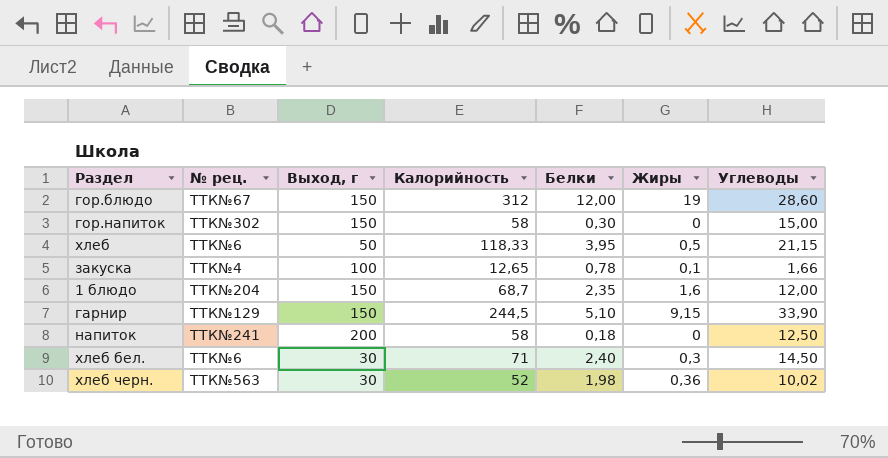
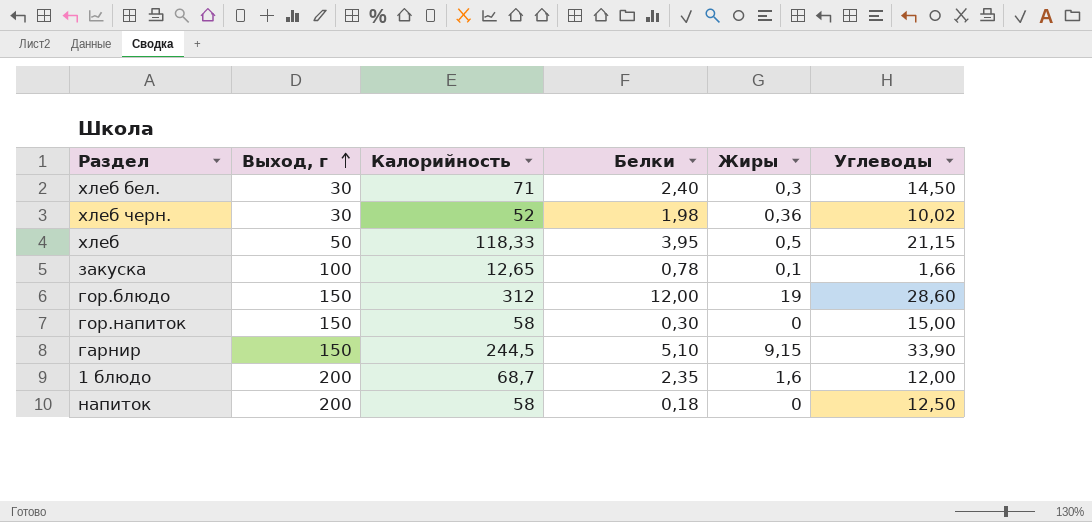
row order: none -> Выход, г ascending
column № рец. | position: 2 -> none
1 блюдо | Выход, г: 150 -> 200

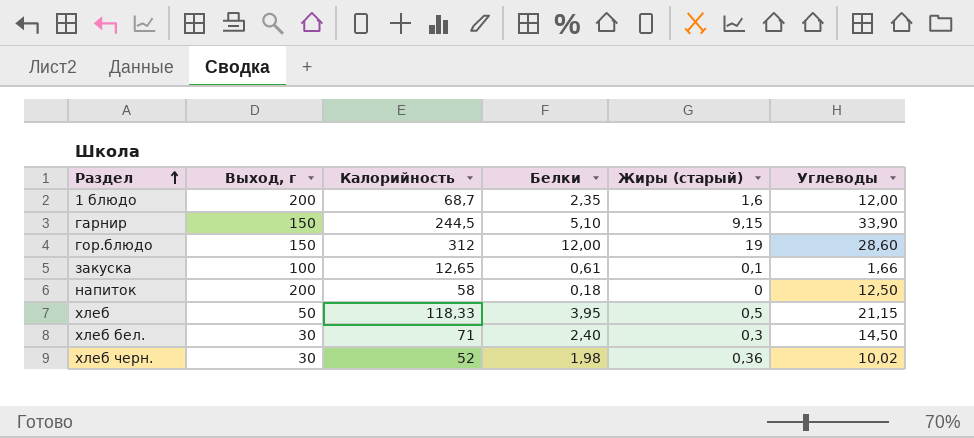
row order: Выход, г ascending -> Раздел ascending
column name: Жиры -> Жиры (старый)
row гор.напиток: 150 | 58 | 0,30 | 0 | 15,00 -> none
закуска | Белки: 0,78 -> 0,61

